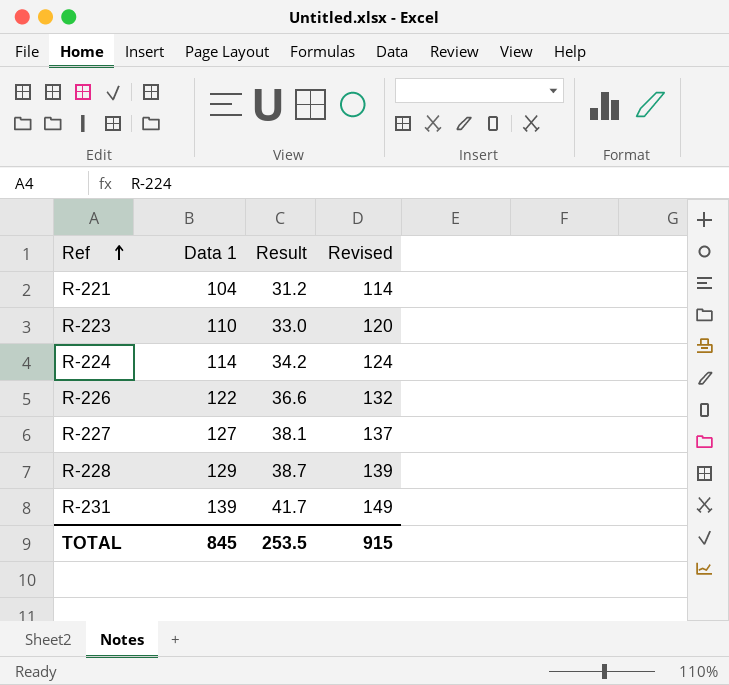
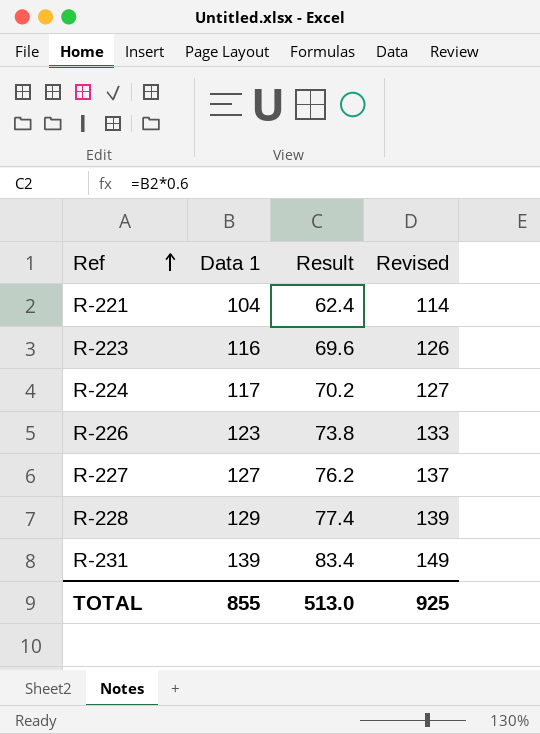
column Result | formula: [Data 1] * 0.3 -> [Data 1] * 0.6
R-223 | Data 1: 110 -> 116
R-223 | Revised: 120 -> 126
R-224 | Data 1: 114 -> 117
R-224 | Revised: 124 -> 127
R-226 | Data 1: 122 -> 123
R-226 | Revised: 132 -> 133
TOTAL | Data 1: 845 -> 855
TOTAL | Result: 253.5 -> 513.0
TOTAL | Revised: 915 -> 925

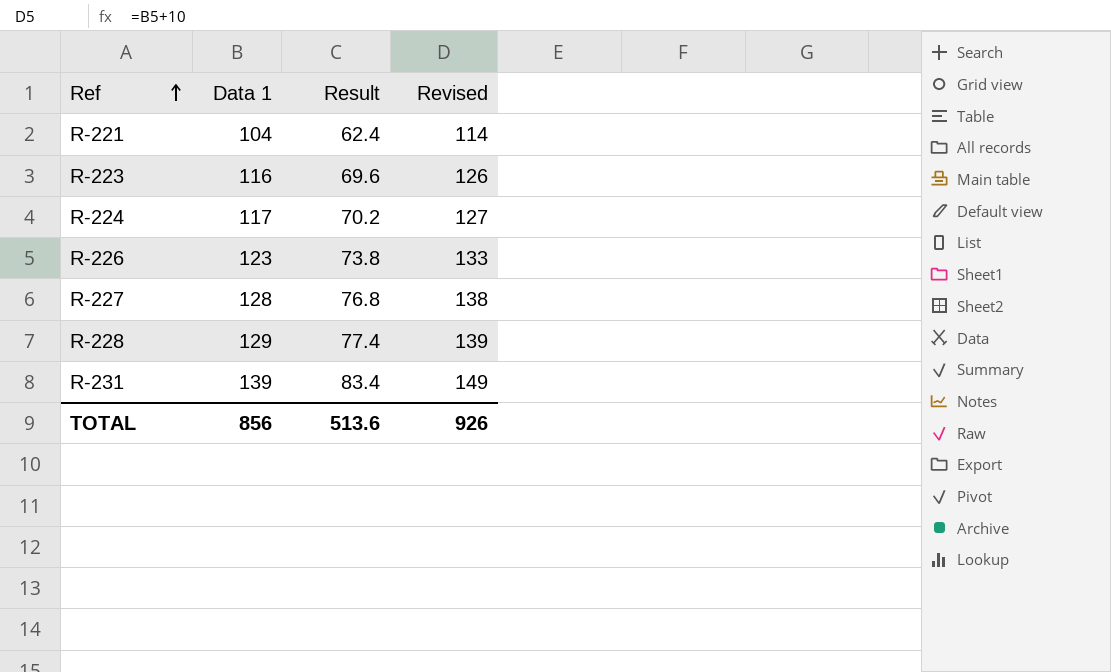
R-227 | Data 1: 127 -> 128
R-227 | Result: 76.2 -> 76.8
R-227 | Revised: 137 -> 138
TOTAL | Data 1: 855 -> 856
TOTAL | Result: 513.0 -> 513.6
TOTAL | Revised: 925 -> 926

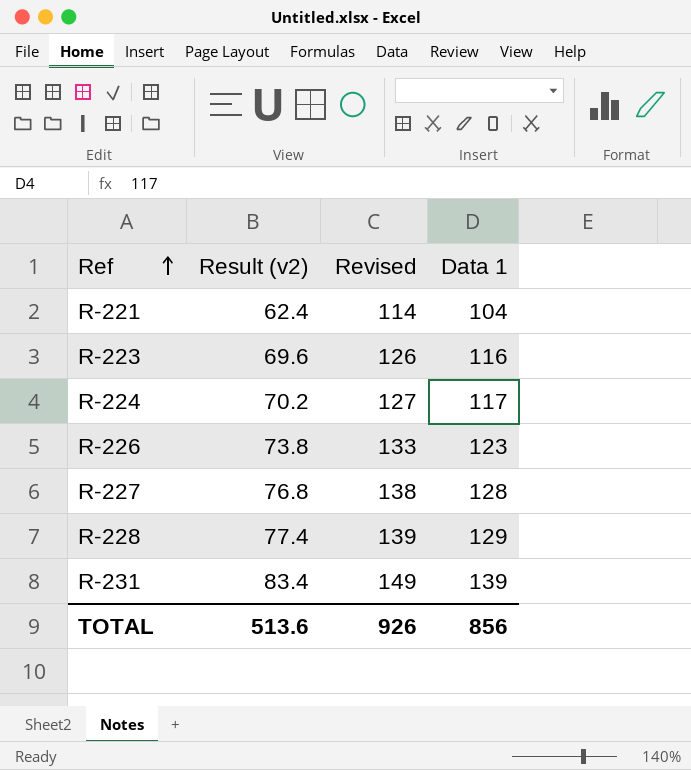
column name: Result -> Result (v2)
column Data 1 | position: 2 -> 4

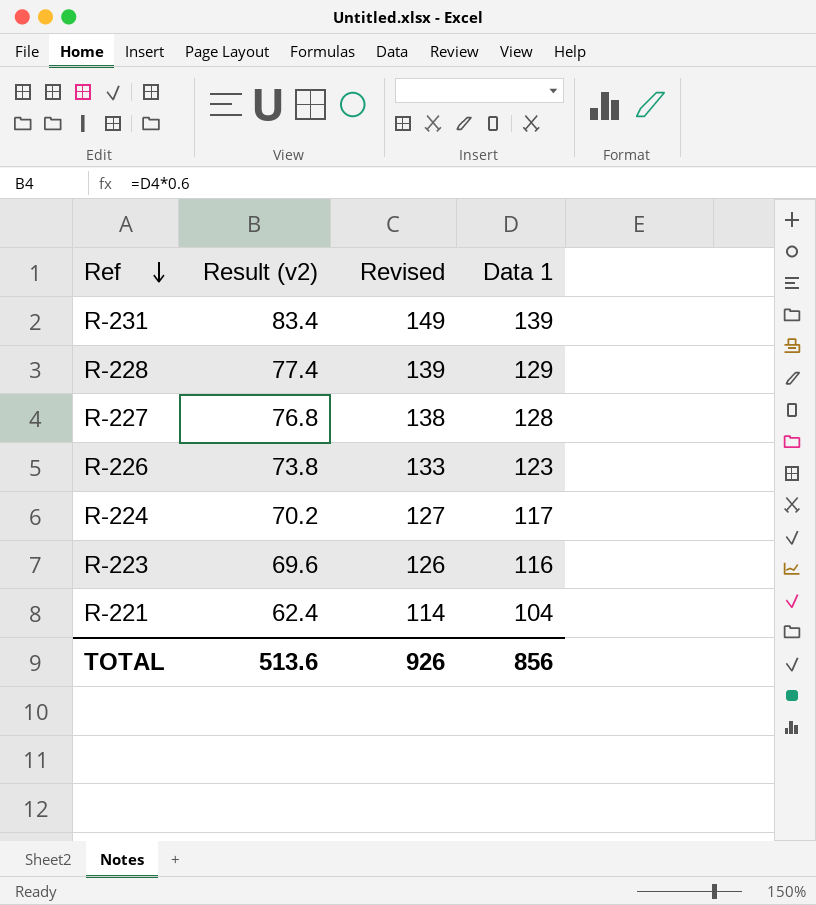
row order: Ref ascending -> Ref descending

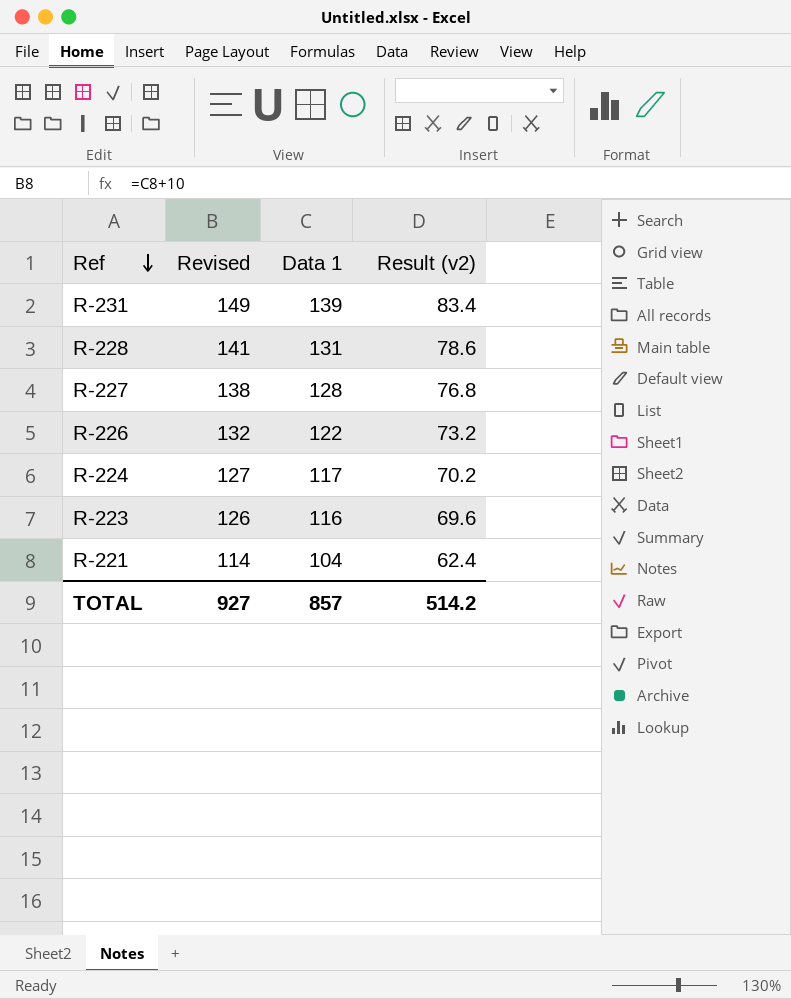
column Result (v2) | position: 2 -> 4
R-228 | Revised: 139 -> 141
R-228 | Data 1: 129 -> 131
R-228 | Result (v2): 77.4 -> 78.6
R-226 | Revised: 133 -> 132
R-226 | Data 1: 123 -> 122
R-226 | Result (v2): 73.8 -> 73.2
TOTAL | Revised: 926 -> 927
TOTAL | Data 1: 856 -> 857
TOTAL | Result (v2): 513.6 -> 514.2

